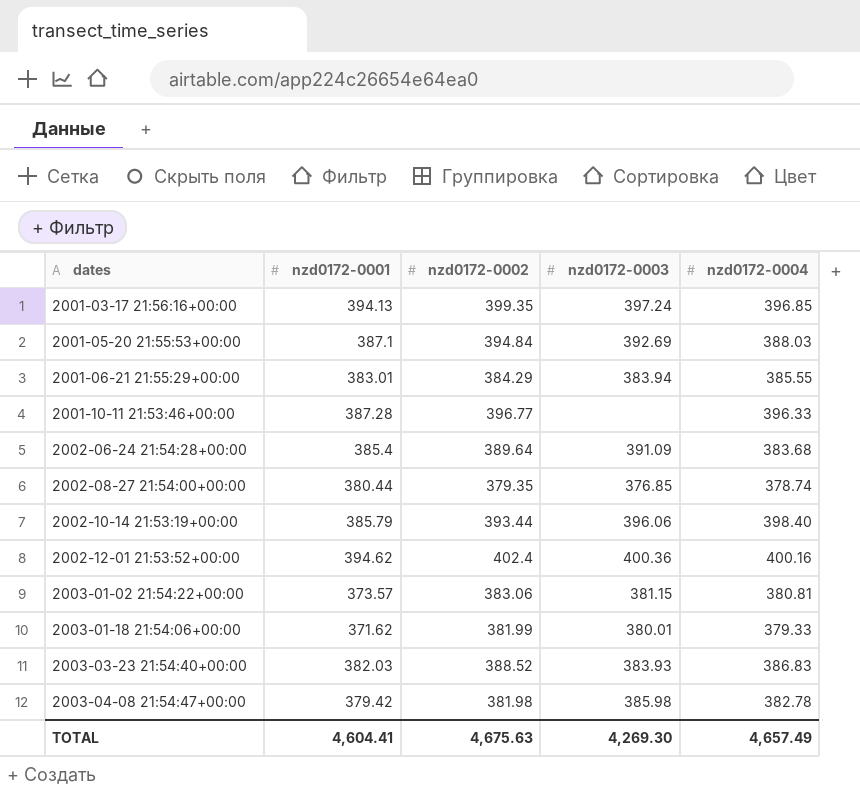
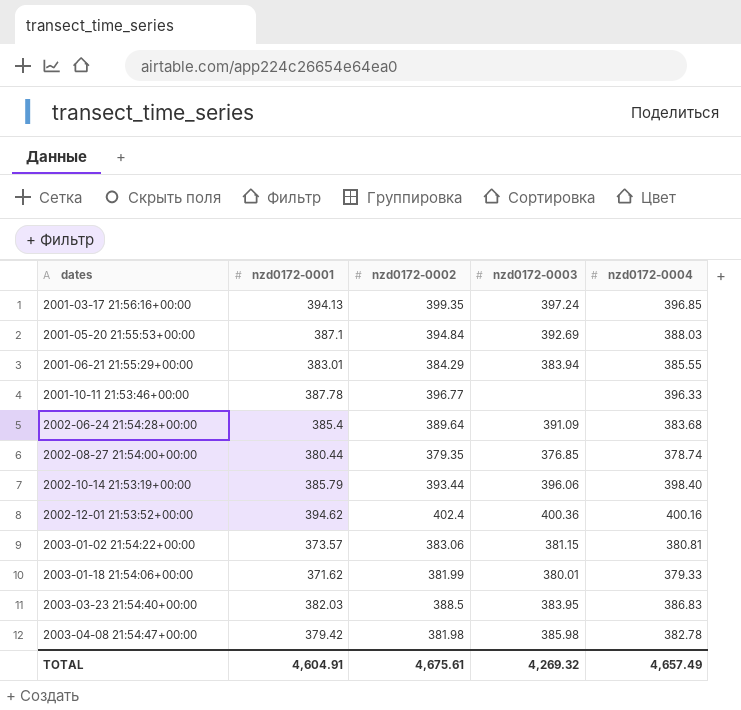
2001-10-11 21:53:46+00:00 | nzd0172-0001: 387.28 -> 387.78
2003-03-23 21:54:40+00:00 | nzd0172-0002: 388.52 -> 388.5
2003-03-23 21:54:40+00:00 | nzd0172-0003: 383.93 -> 383.95
TOTAL | nzd0172-0001: 4,604.41 -> 4,604.91
TOTAL | nzd0172-0002: 4,675.63 -> 4,675.61
TOTAL | nzd0172-0003: 4,269.30 -> 4,269.32

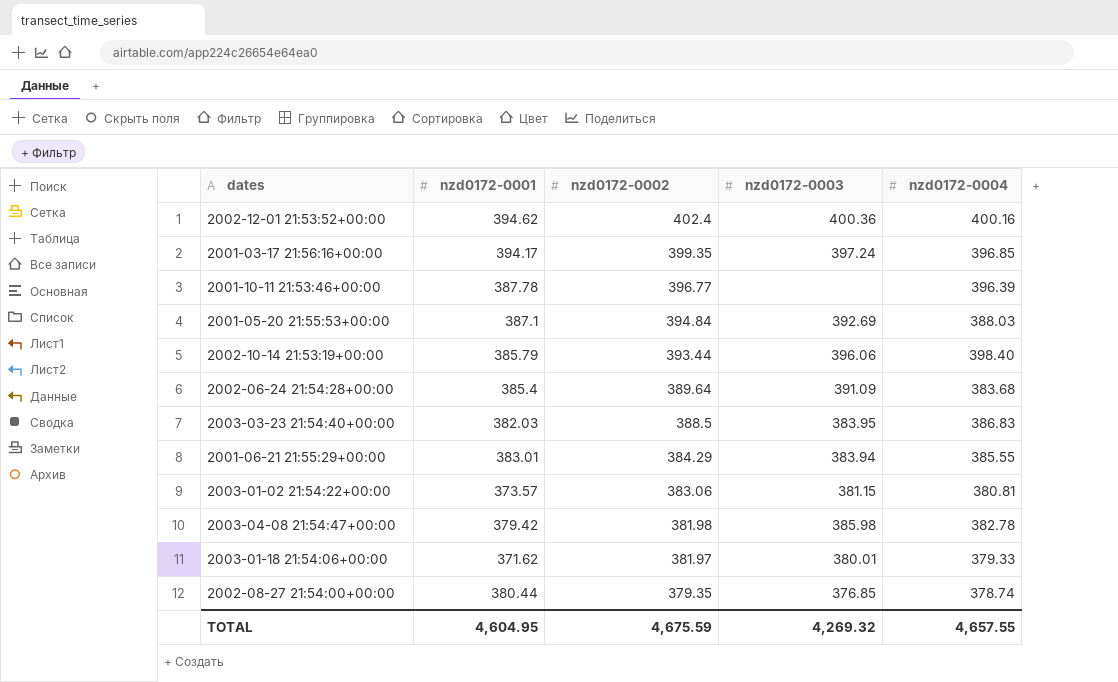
row order: dates ascending -> nzd0172-0002 descending
2001-03-17 21:56:16+00:00 | nzd0172-0001: 394.13 -> 394.17
2001-10-11 21:53:46+00:00 | nzd0172-0004: 396.33 -> 396.39
2003-01-18 21:54:06+00:00 | nzd0172-0002: 381.99 -> 381.97
TOTAL | nzd0172-0001: 4,604.91 -> 4,604.95
TOTAL | nzd0172-0002: 4,675.61 -> 4,675.59
TOTAL | nzd0172-0004: 4,657.49 -> 4,657.55

